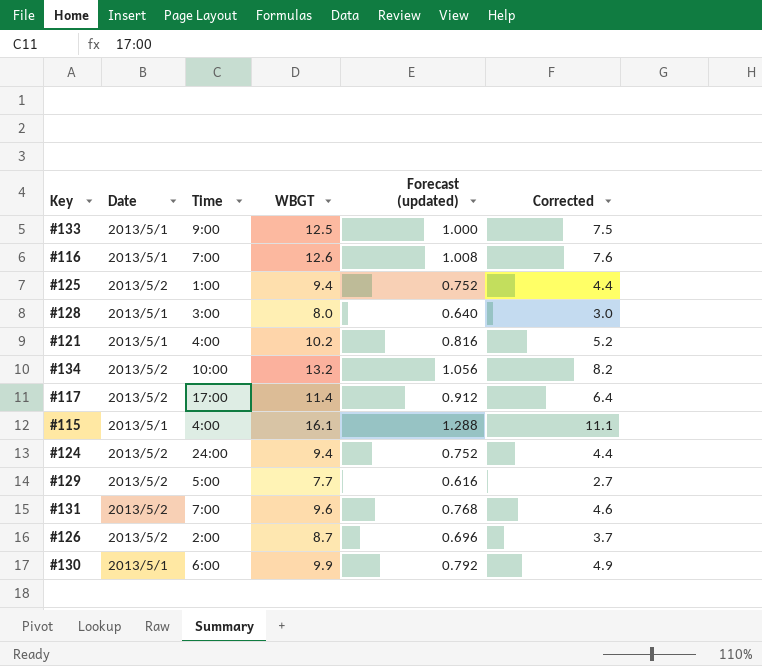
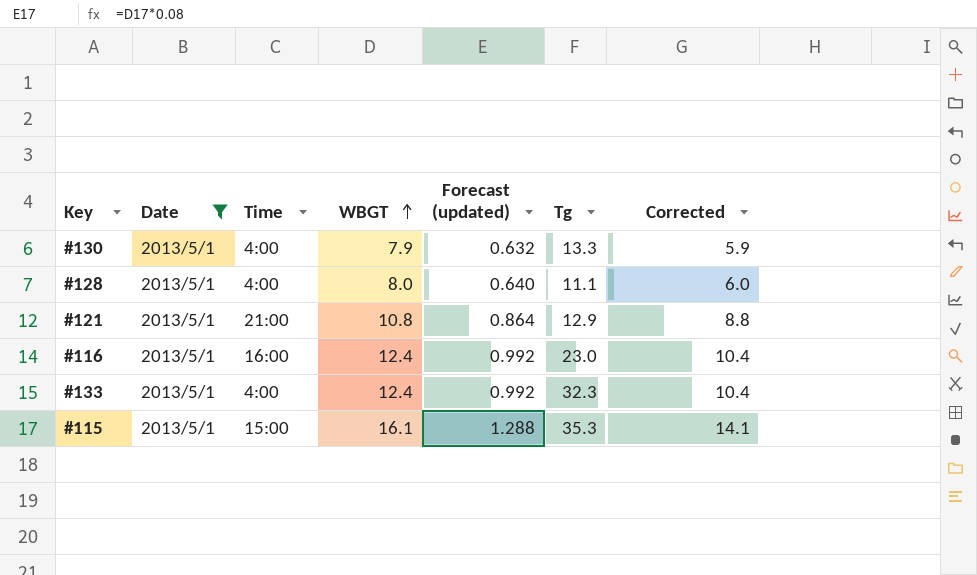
filter: none -> Date = 2013/5/1
row order: none -> WBGT ascending
column Tg | position: none -> 6
column Corrected | formula: [WBGT] - 5 -> [WBGT] - 2
#130 | Time: 6:00 -> 4:00
#130 | WBGT: 9.9 -> 7.9
#130 | Forecast (updated): 0.792 -> 0.632
#128 | Time: 3:00 -> 4:00
#121 | Time: 4:00 -> 21:00
#121 | WBGT: 10.2 -> 10.8
#121 | Forecast (updated): 0.816 -> 0.864
#116 | Time: 7:00 -> 16:00
#116 | WBGT: 12.6 -> 12.4
#116 | Forecast (updated): 1.008 -> 0.992
#133 | Time: 9:00 -> 4:00
#133 | WBGT: 12.5 -> 12.4
#133 | Forecast (updated): 1.000 -> 0.992
#115 | Time: 4:00 -> 15:00

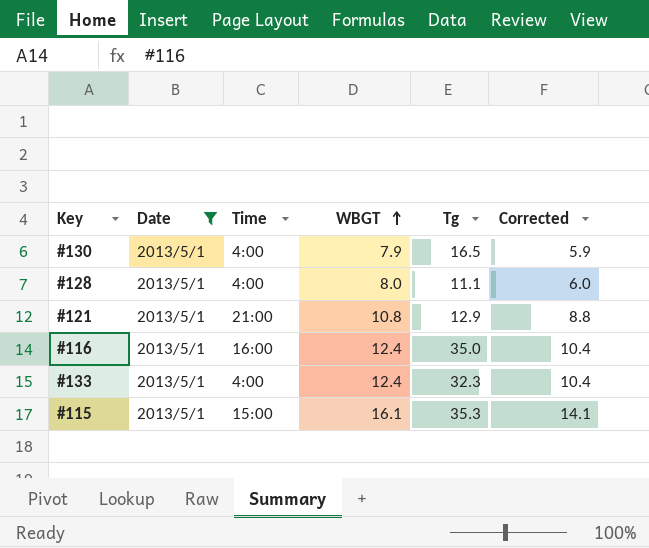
column Forecast (updated) | formula: [WBGT] * 0.08 -> none
#130 | Tg: 13.3 -> 16.5
#116 | Tg: 23.0 -> 35.0

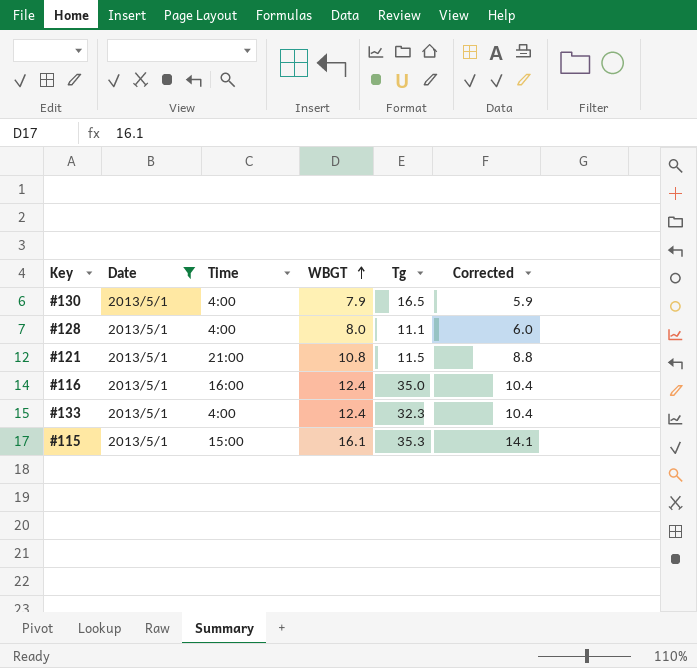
#121 | Tg: 12.9 -> 11.5

